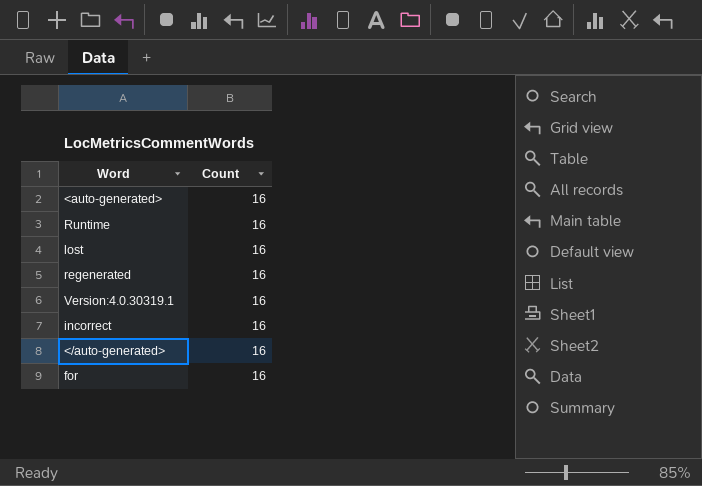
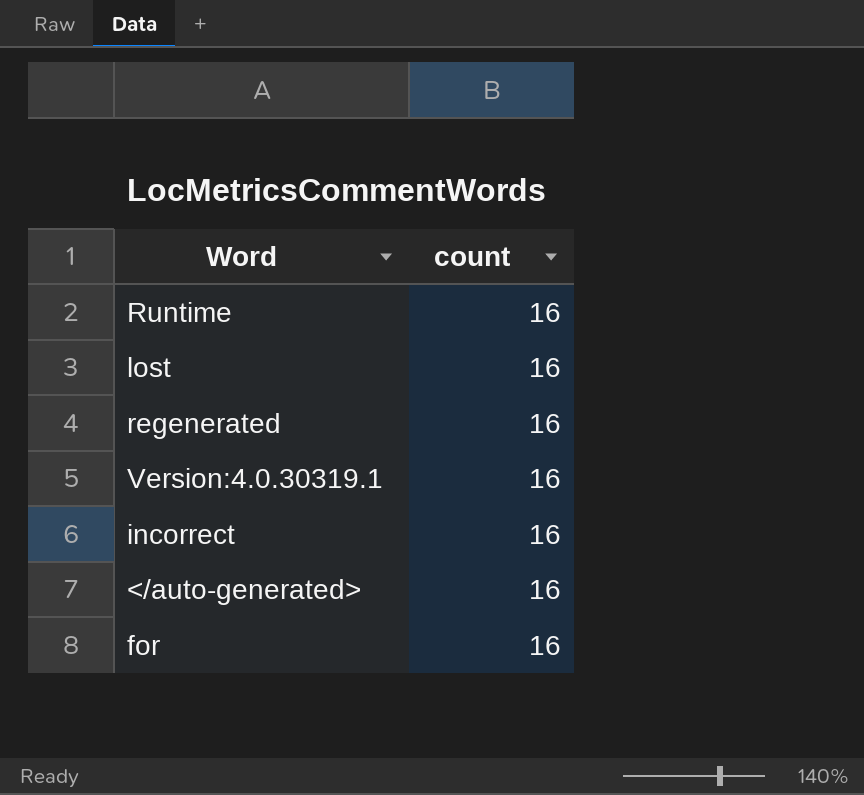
column name: Count -> count
row <auto-generated>: 16 -> none

